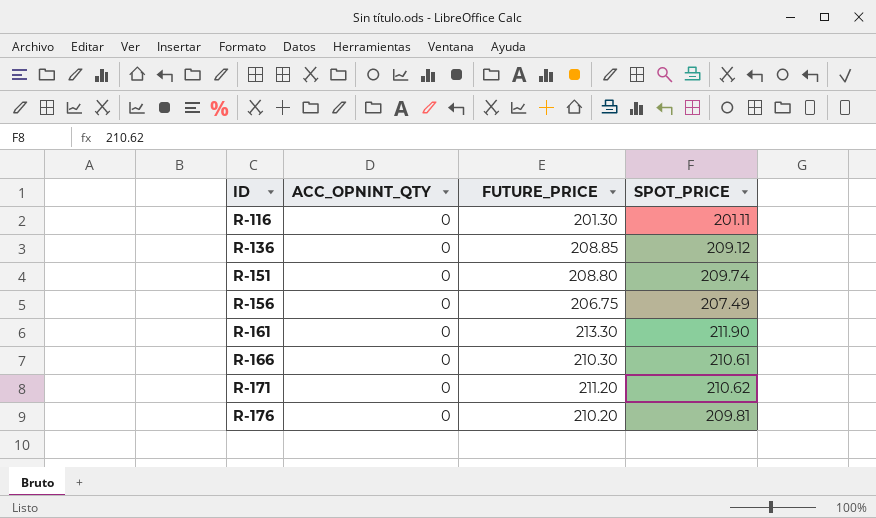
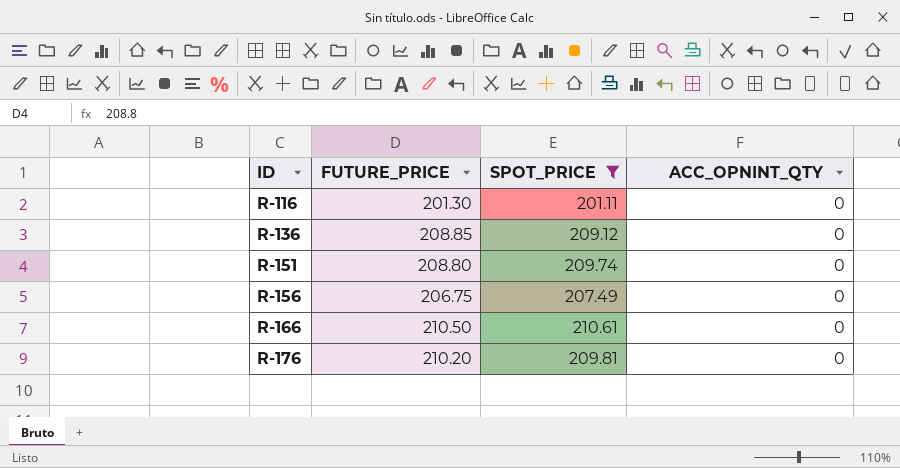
filter: none -> SPOT_PRICE <= 210.61
column ACC_OPNINT_QTY | position: 2 -> 4
R-166 | FUTURE_PRICE: 210.30 -> 210.50

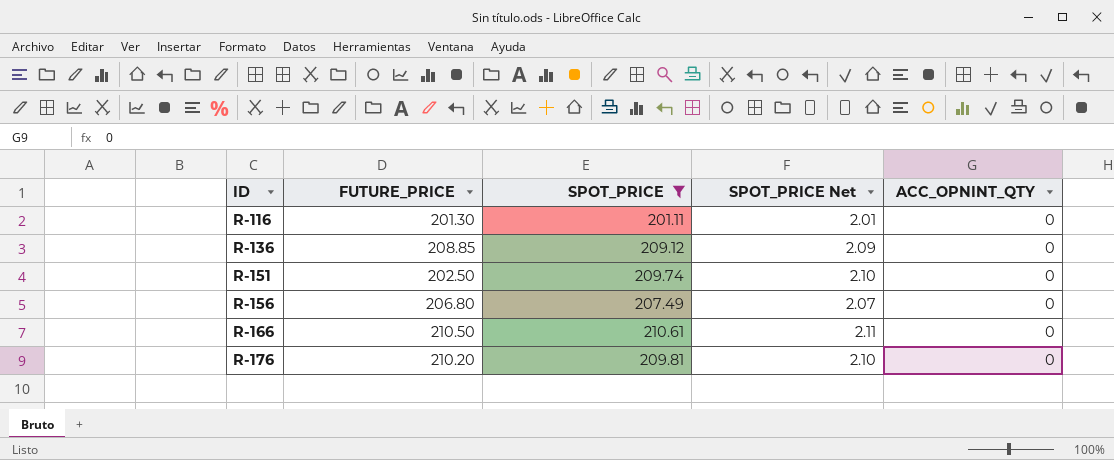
column SPOT_PRICE Net | formula: none -> [SPOT_PRICE] * 0.01
R-151 | FUTURE_PRICE: 208.80 -> 202.50
R-156 | FUTURE_PRICE: 206.75 -> 206.80

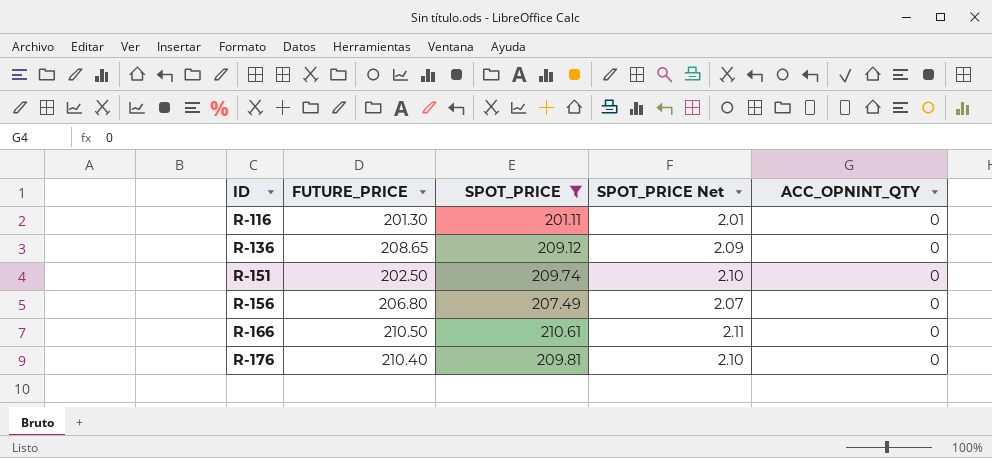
R-136 | FUTURE_PRICE: 208.85 -> 208.65
R-176 | FUTURE_PRICE: 210.20 -> 210.40

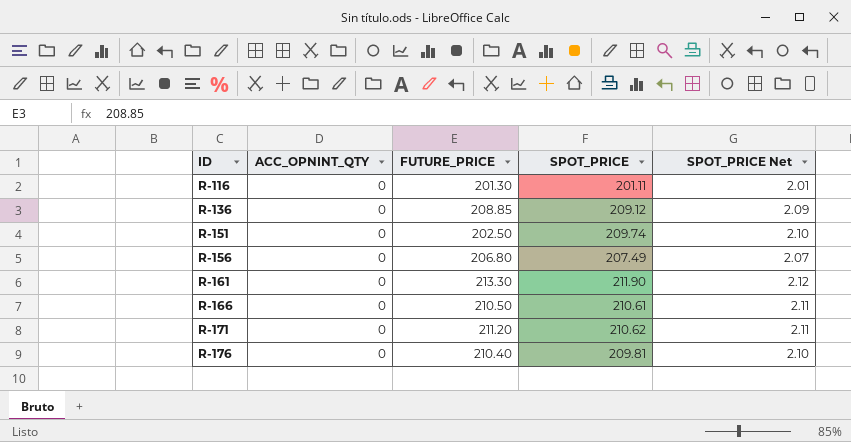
filter: SPOT_PRICE <= 210.61 -> none
column ACC_OPNINT_QTY | position: 5 -> 2
R-136 | FUTURE_PRICE: 208.65 -> 208.85

